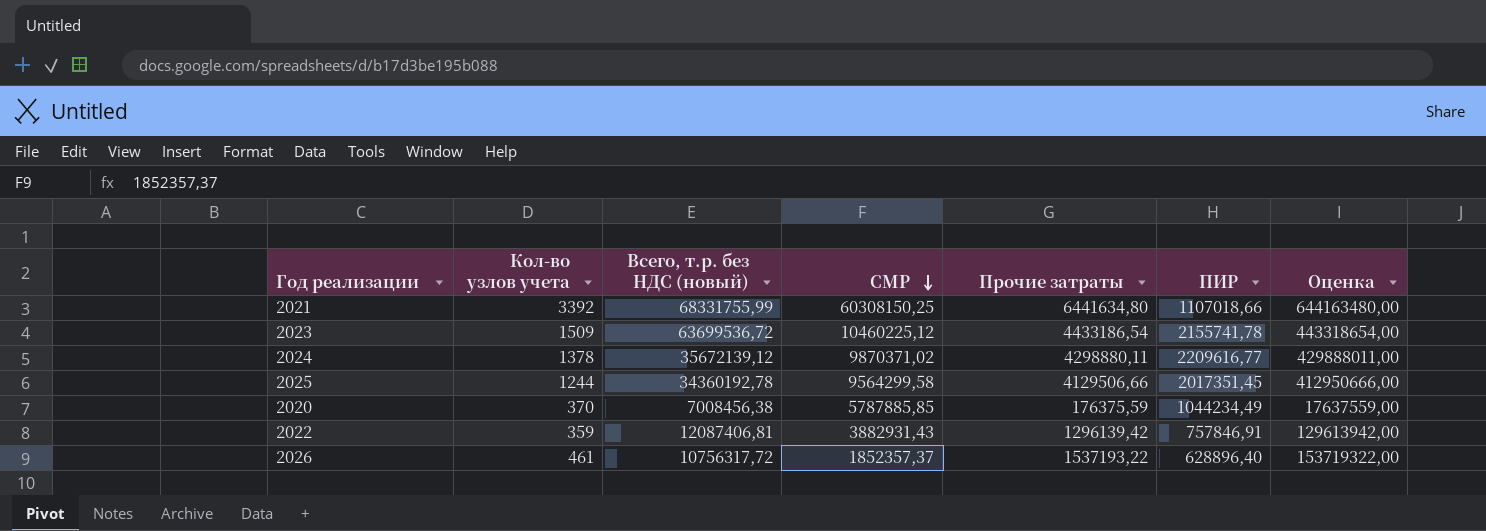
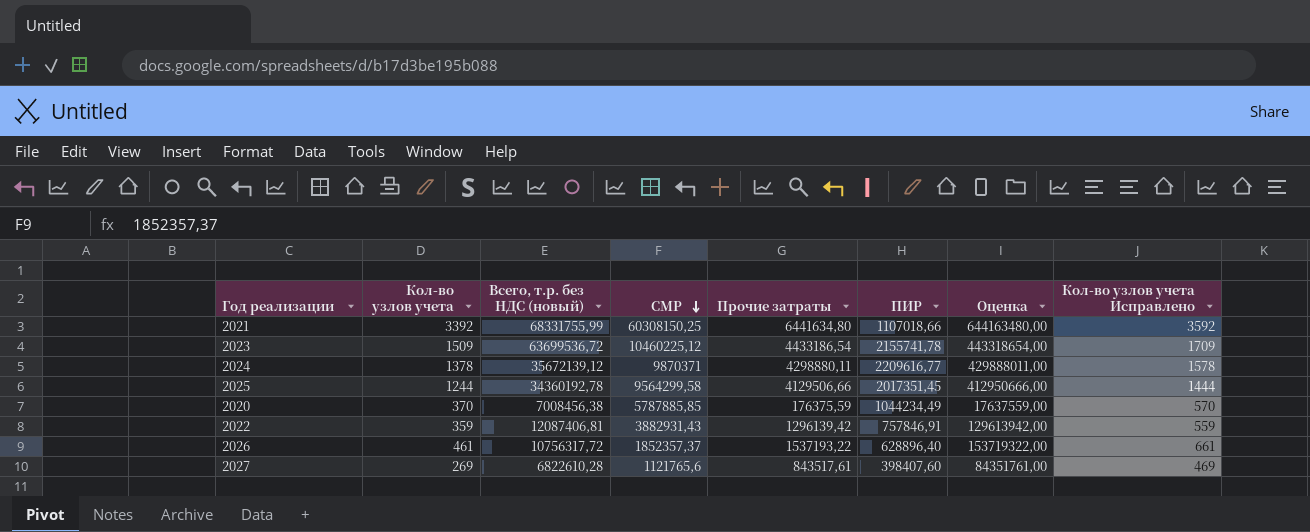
column Кол-во узлов учета Исправлено | formula: none -> [Кол-во узлов учета] + 200
2024 | СМР: 9870371,02 -> 9870371
row 2027: none -> 269 | 6822610,28 | 1121765,6 | 843517,61 | 398407,60 | 84351761,00 | 469

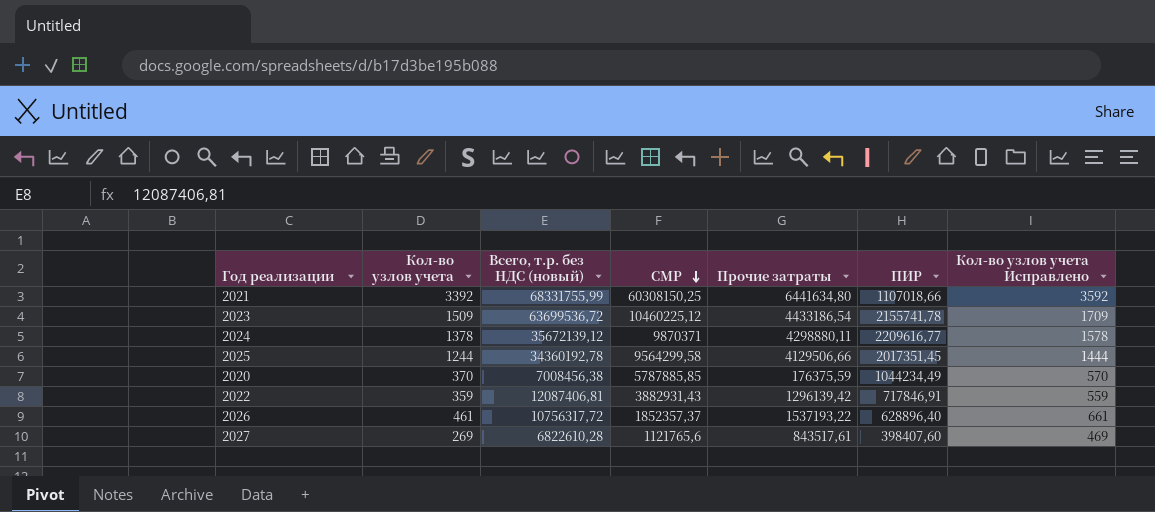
column Оценка | formula: [Прочие затраты] * 100 -> none
2022 | ПИР: 757846,91 -> 717846,91

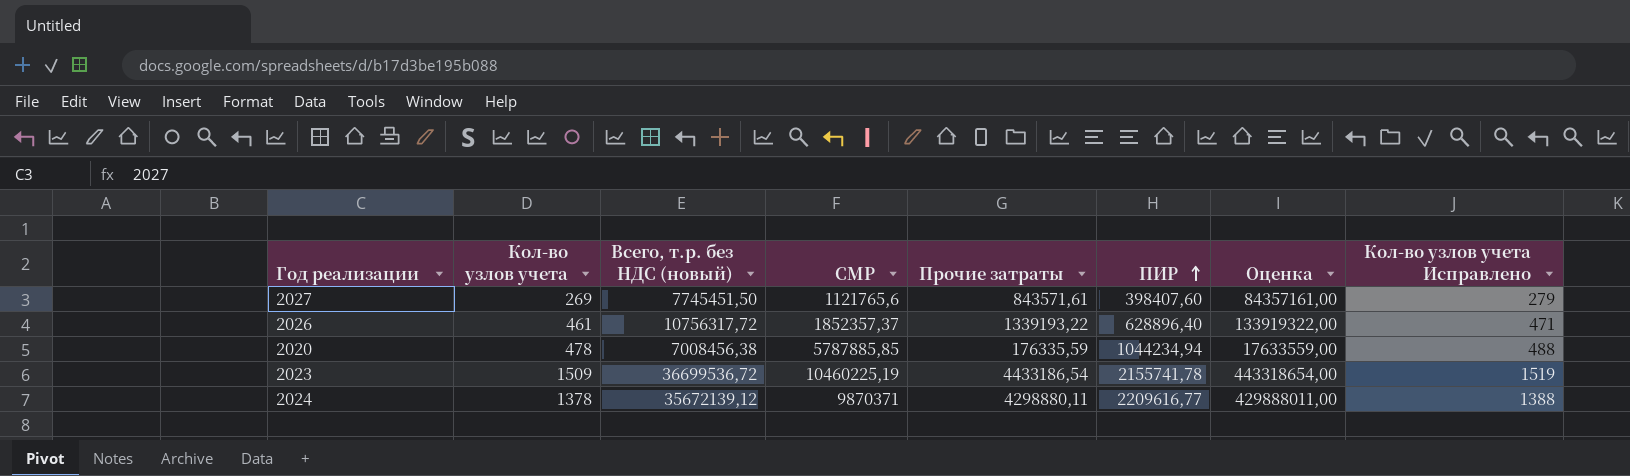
row order: СМР descending -> ПИР ascending
column Оценка | formula: none -> [Прочие затраты] * 100
column Кол-во узлов учета Исправлено | formula: [Кол-во узлов учета] + 200 -> [Кол-во узлов учета] + 10
row 2021: 3392 | 68331755,99 | 60308150,25 | 6441634,80 | 1107018,66 | 3592 -> none
row 2025: 1244 | 34360192,78 | 9564299,58 | 4129506,66 | 2017351,45 | 1444 -> none
row 2022: 359 | 12087406,81 | 3882931,43 | 1296139,42 | 717846,91 | 559 -> none
2027 | Всего, т.р. без НДС (новый): 6822610,28 -> 7745451,50
2027 | Прочие затраты: 843517,61 -> 843571,61
2026 | Прочие затраты: 1537193,22 -> 1339193,22
2020 | Кол-во узлов учета: 370 -> 478
2020 | Прочие затраты: 176375,59 -> 176335,59
2020 | ПИР: 1044234,49 -> 1044234,94
2023 | Всего, т.р. без НДС (новый): 63699536,72 -> 36699536,72
2023 | СМР: 10460225,12 -> 10460225,19

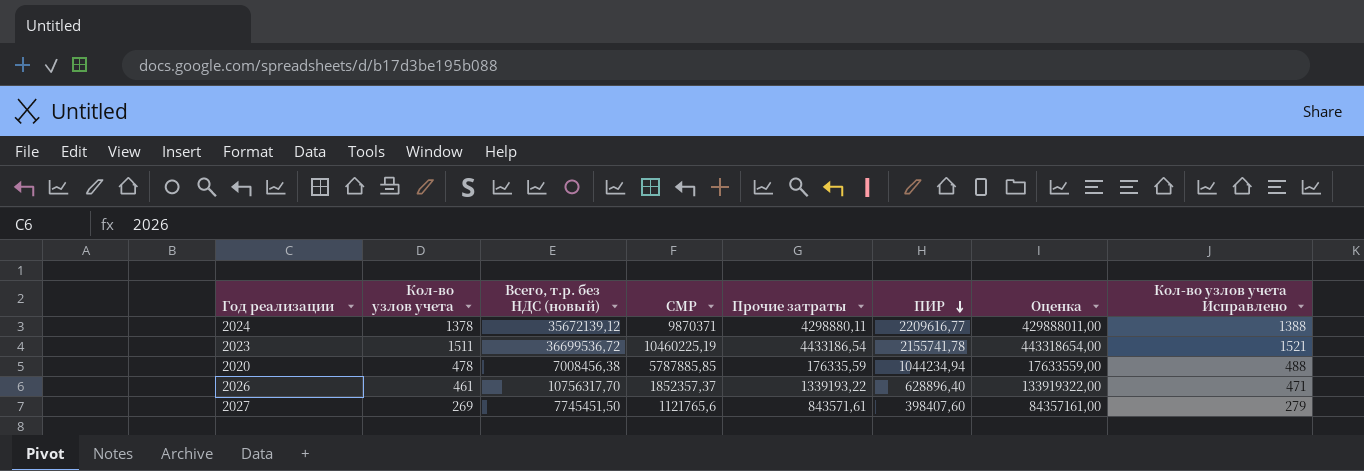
row order: ПИР ascending -> ПИР descending
2023 | Кол-во узлов учета: 1509 -> 1511
2023 | Кол-во узлов учета Исправлено: 1519 -> 1521
2026 | Всего, т.р. без НДС (новый): 10756317,72 -> 10756317,70

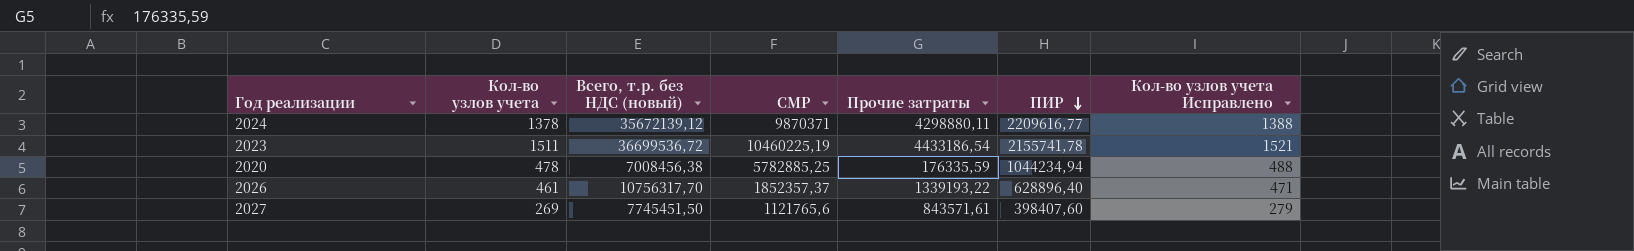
column Оценка | formula: [Прочие затраты] * 100 -> none
2020 | СМР: 5787885,85 -> 5782885,25

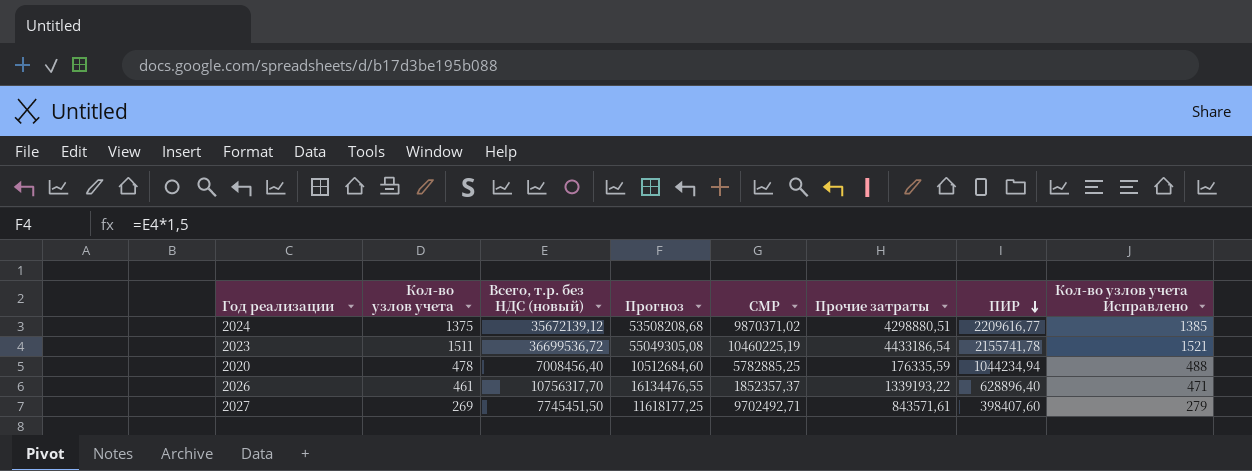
column Прогноз | formula: none -> [Всего, т.р. без НДС (новый)] * 1,5
2024 | Кол-во узлов учета: 1378 -> 1375
2024 | СМР: 9870371 -> 9870371,02
2024 | Прочие затраты: 4298880,11 -> 4298880,51
2024 | Кол-во узлов учета Исправлено: 1388 -> 1385
2020 | Всего, т.р. без НДС (новый): 7008456,38 -> 7008456,40
2027 | СМР: 1121765,6 -> 9702492,71

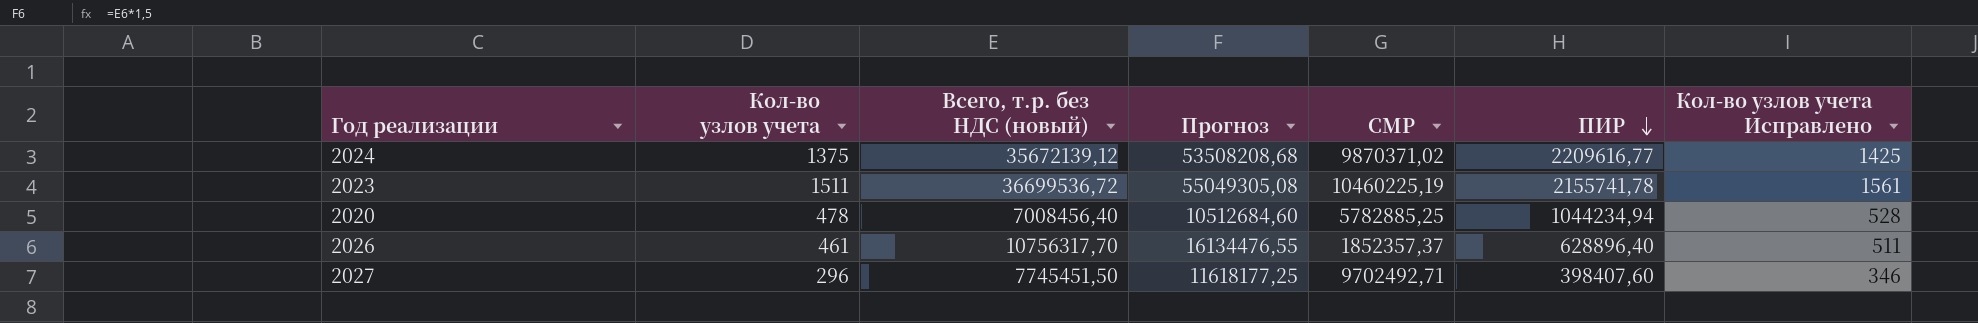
column Прочие затраты | position: 6 -> none
column Кол-во узлов учета Исправлено | formula: [Кол-во узлов учета] + 10 -> [Кол-во узлов учета] + 50
2027 | Кол-во узлов учета: 269 -> 296

